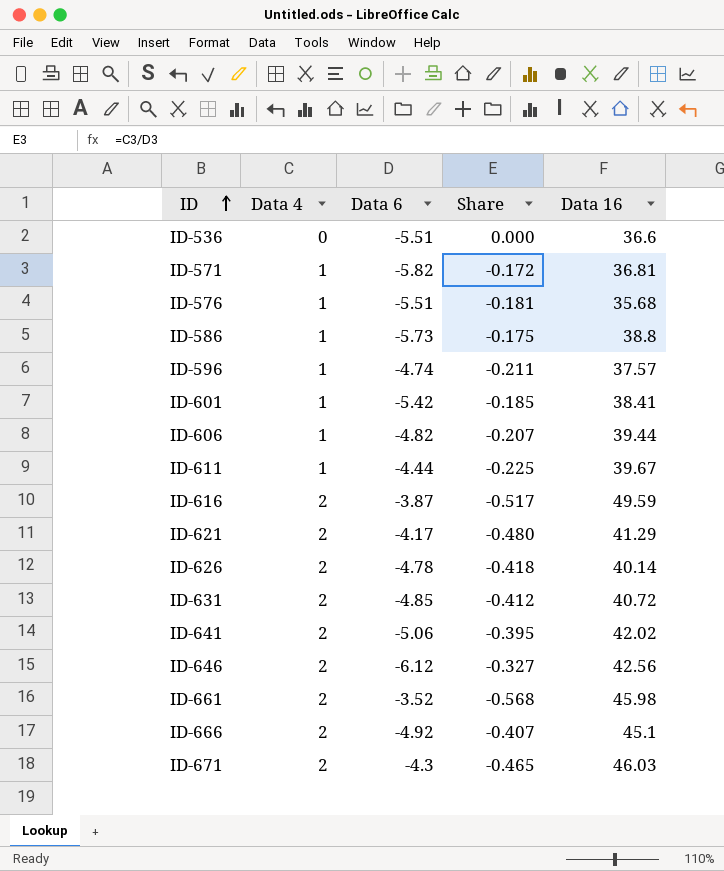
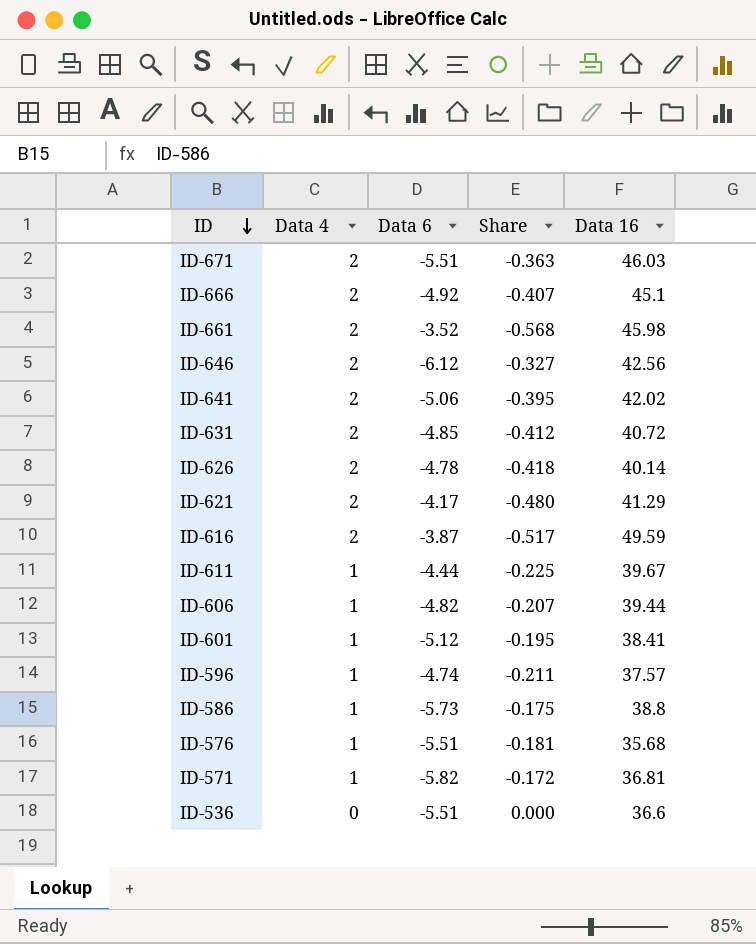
row order: ID ascending -> ID descending
ID-671 | Data 6: -4.3 -> -5.51
ID-671 | Share: -0.465 -> -0.363
ID-601 | Data 6: -5.42 -> -5.12
ID-601 | Share: -0.185 -> -0.195

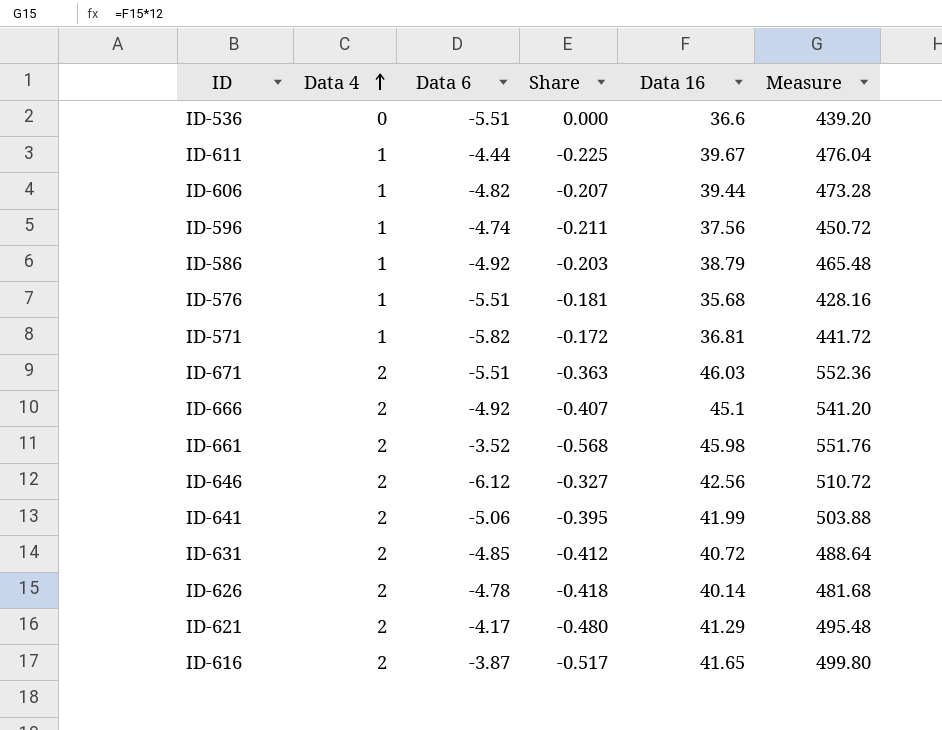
row order: ID descending -> Data 4 ascending
column Measure | formula: none -> [Data 16] * 12
row ID-601: 1 | -5.12 | -0.195 | 38.41 -> none
ID-596 | Data 16: 37.57 -> 37.56
ID-586 | Data 6: -5.73 -> -4.92
ID-586 | Share: -0.175 -> -0.203
ID-586 | Data 16: 38.8 -> 38.79
ID-641 | Data 16: 42.02 -> 41.99
ID-616 | Data 16: 49.59 -> 41.65

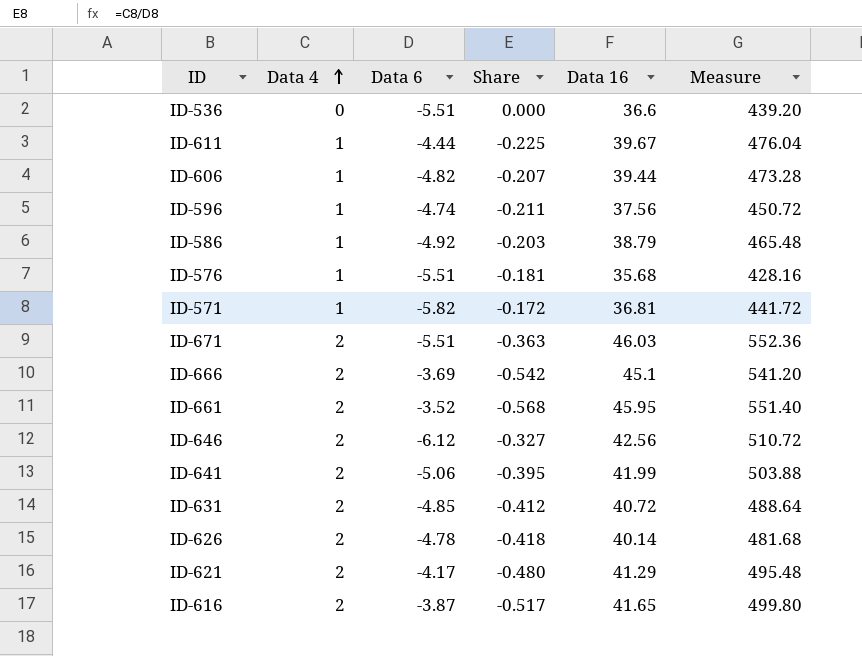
ID-666 | Data 6: -4.92 -> -3.69
ID-666 | Share: -0.407 -> -0.542
ID-661 | Data 16: 45.98 -> 45.95
ID-661 | Measure: 551.76 -> 551.40

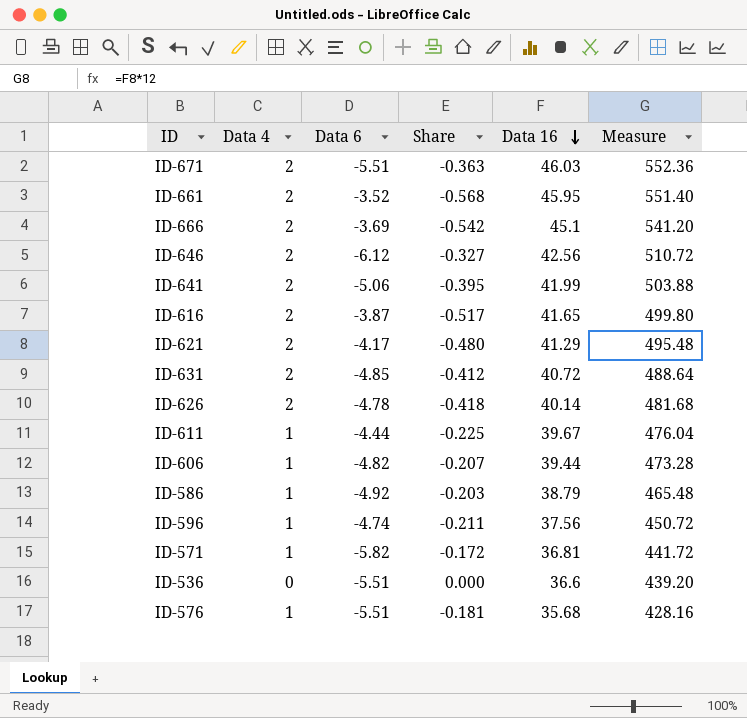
row order: Data 4 ascending -> Data 16 descending

